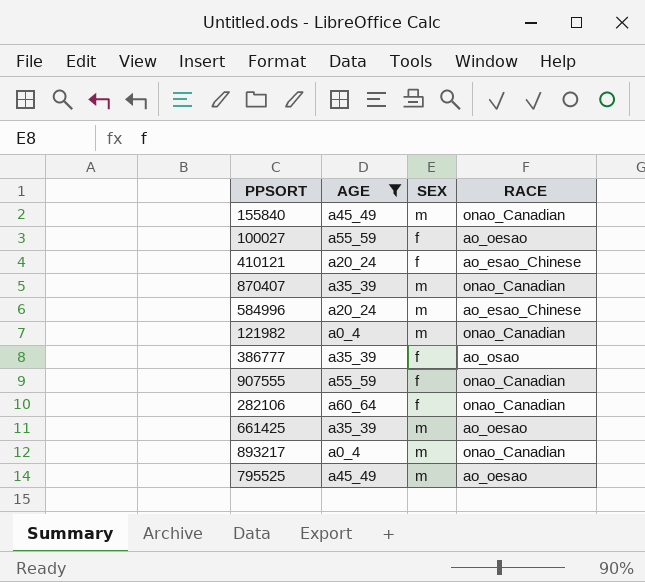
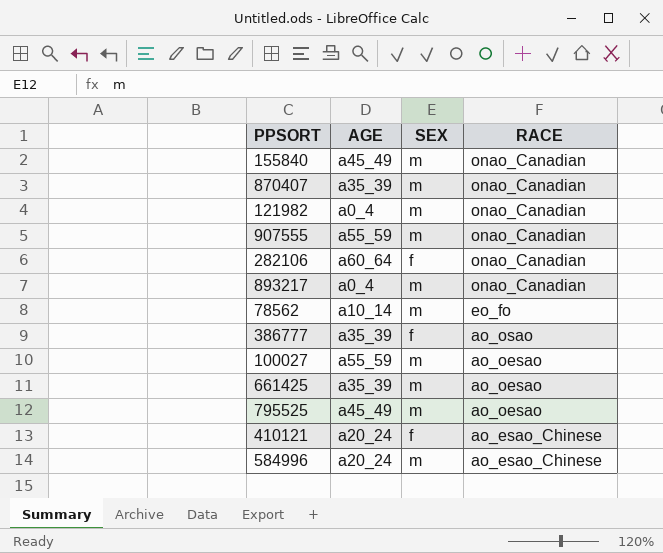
filter: AGE != a10_14 -> none
row order: none -> RACE descending
907555 | SEX: f -> m
100027 | SEX: f -> m

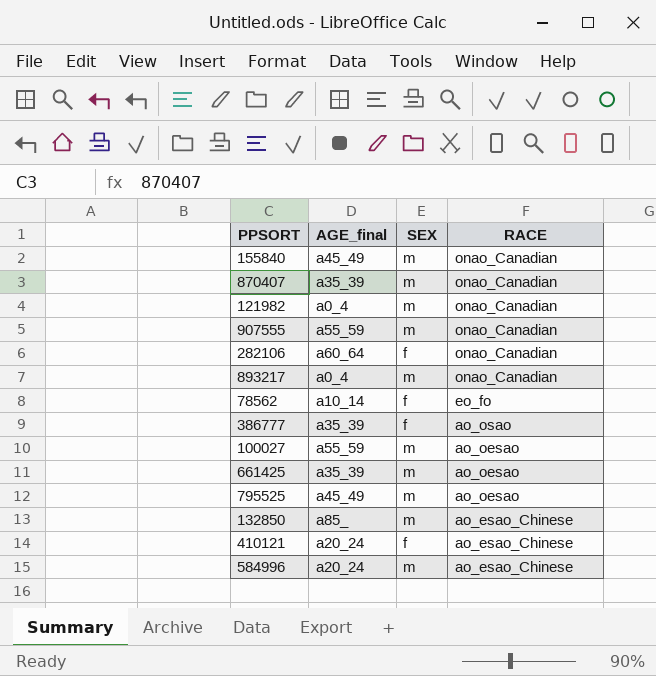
column name: AGE -> AGE_final
78562 | SEX: m -> f
row 132850: none -> a85_ | m | ao_esao_Chinese

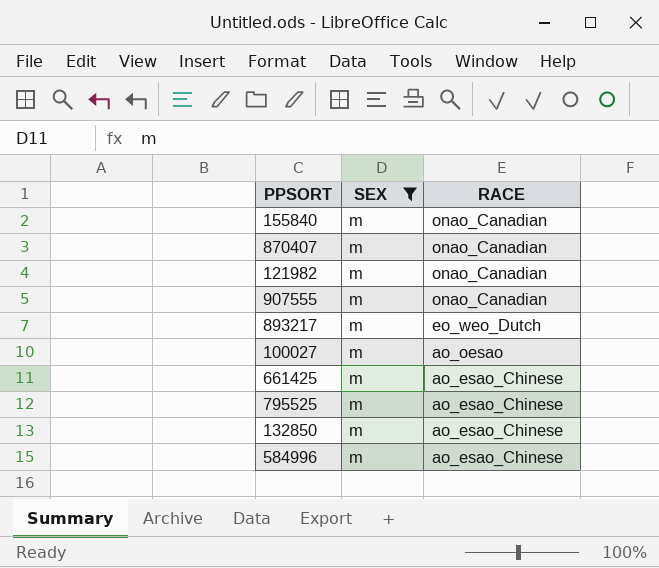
filter: none -> SEX = m
column AGE_final | position: 2 -> none
893217 | RACE: onao_Canadian -> eo_weo_Dutch
661425 | RACE: ao_oesao -> ao_esao_Chinese
795525 | RACE: ao_oesao -> ao_esao_Chinese

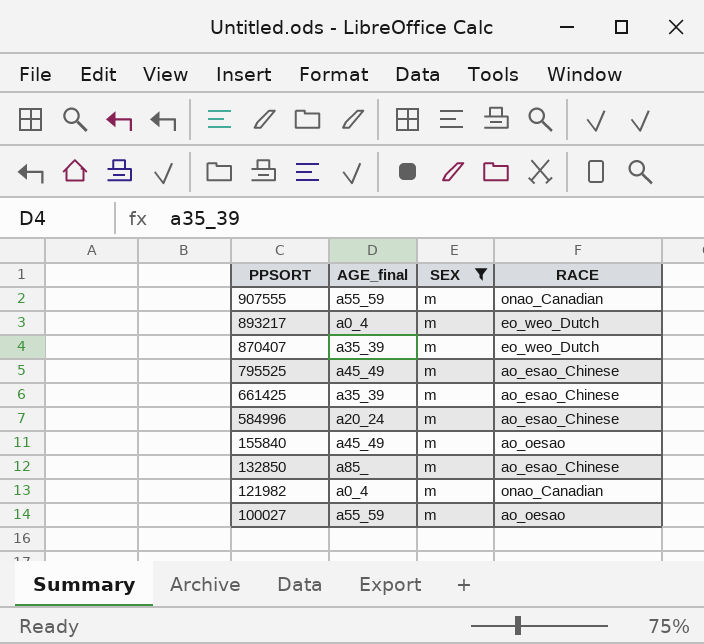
row order: RACE descending -> PPSORT descending
column AGE_final | position: none -> 2
870407 | RACE: onao_Canadian -> eo_weo_Dutch
155840 | RACE: onao_Canadian -> ao_oesao

